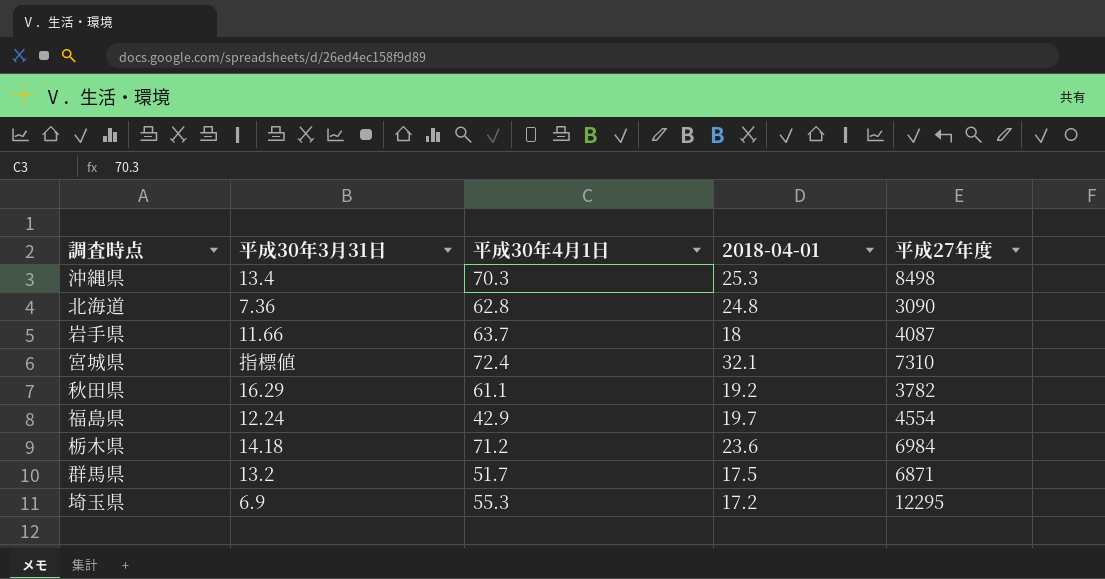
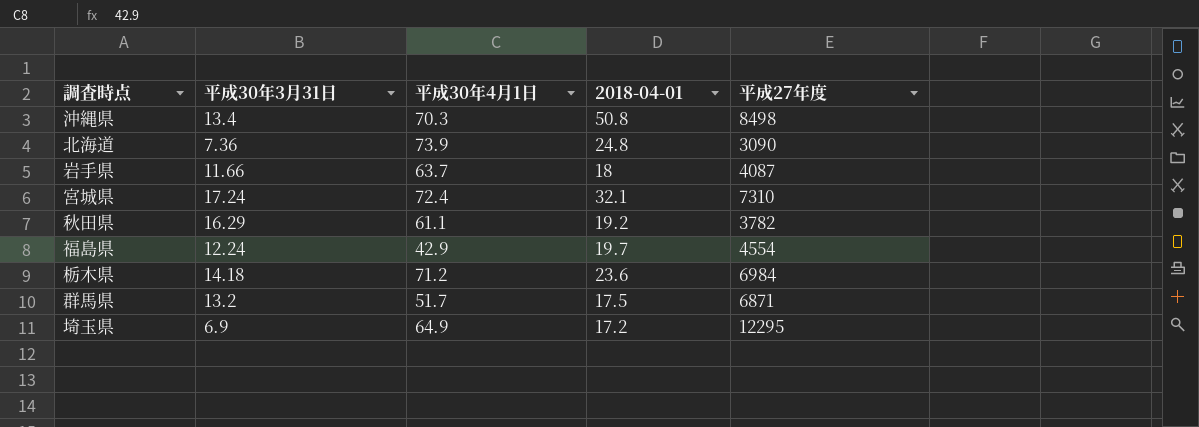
沖縄県 | 2018-04-01: 25.3 -> 50.8
北海道 | 平成30年4月1日: 62.8 -> 73.9
宮城県 | 平成30年3月31日: 指標値 -> 17.24
埼玉県 | 平成30年4月1日: 55.3 -> 64.9

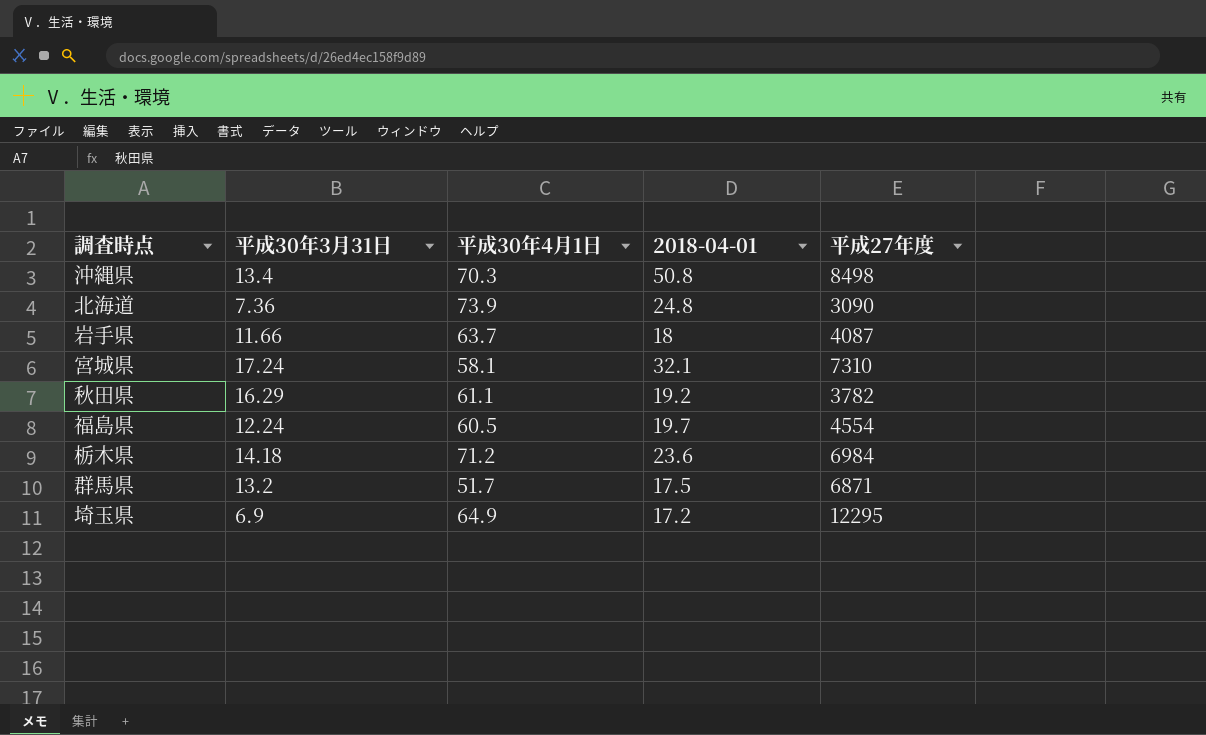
宮城県 | 平成30年4月1日: 72.4 -> 58.1
福島県 | 平成30年4月1日: 42.9 -> 60.5

